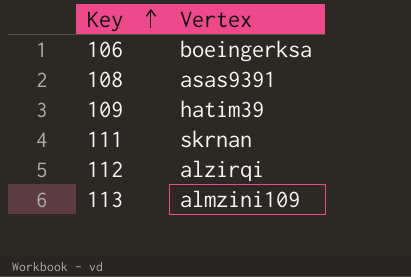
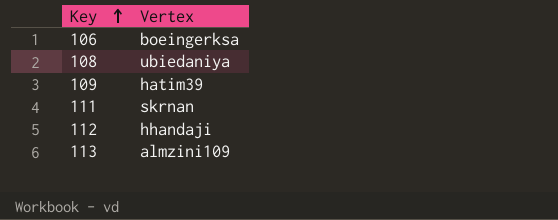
108 | Vertex: asas9391 -> ubiedaniya
112 | Vertex: alzirqi -> hhandaji

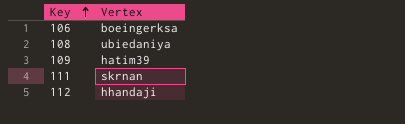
row 113: almzini109 -> none

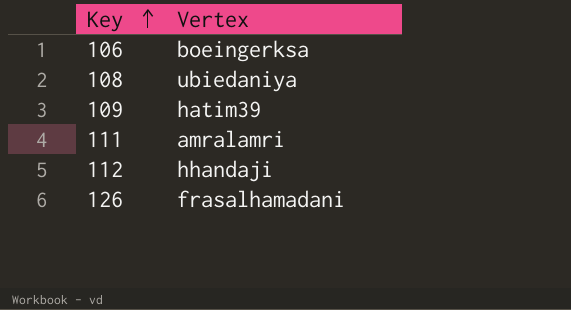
111 | Vertex: skrnan -> amralamri
row 126: none -> frasalhamadani

